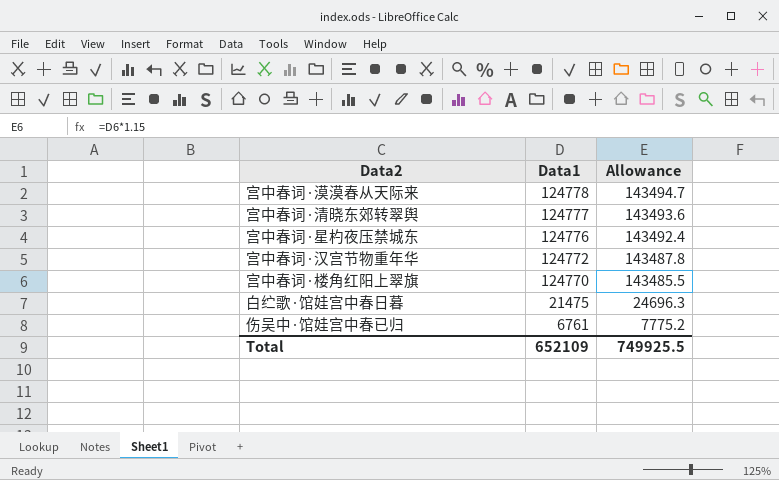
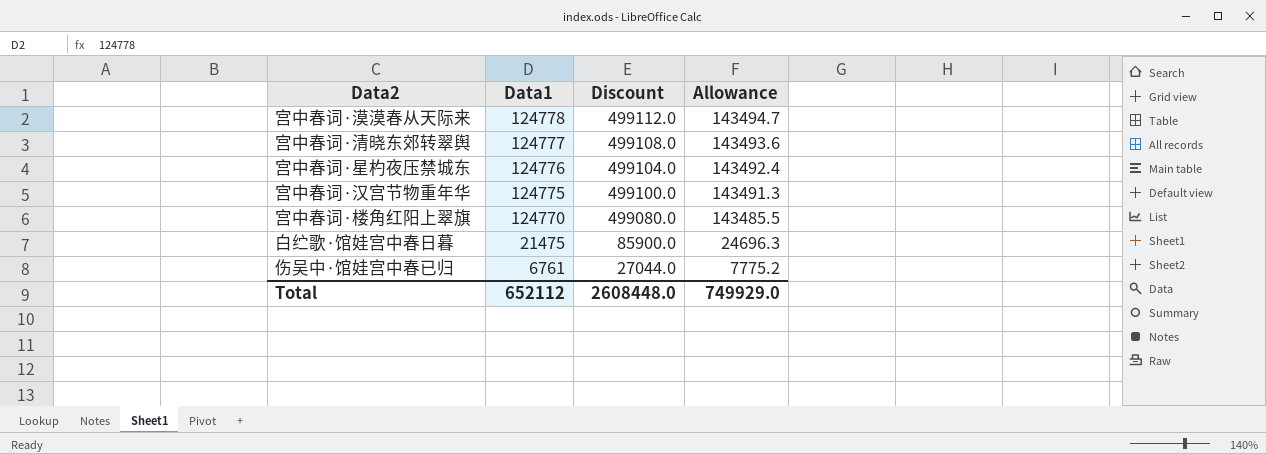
column Discount | formula: none -> [Data1] * 4
宫中春词·汉宫节物重年华 | Data1: 124772 -> 124775
宫中春词·汉宫节物重年华 | Allowance: 143487.8 -> 143491.3
Total | Data1: 652109 -> 652112
Total | Allowance: 749925.5 -> 749929.0

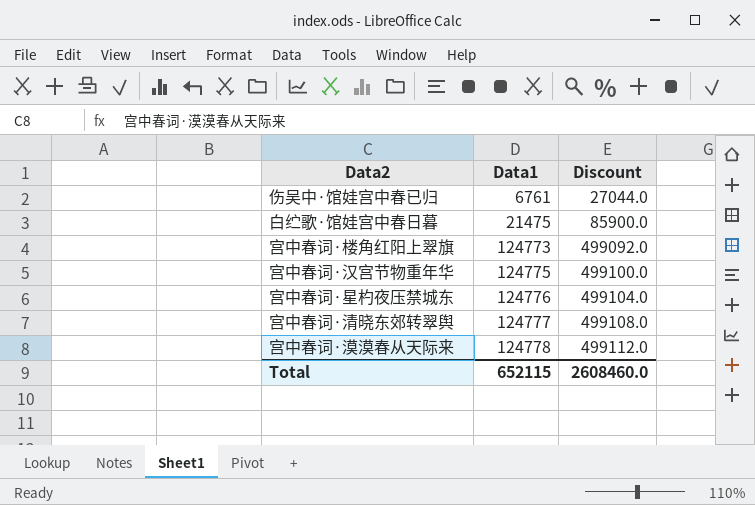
row order: Data1 descending -> Data1 ascending
column Allowance | formula: [Data1] * 1.15 -> none
宫中春词·楼角红阳上翠旗 | Data1: 124770 -> 124773
宫中春词·楼角红阳上翠旗 | Discount: 499080.0 -> 499092.0
Total | Data1: 652112 -> 652115
Total | Discount: 2608448.0 -> 2608460.0

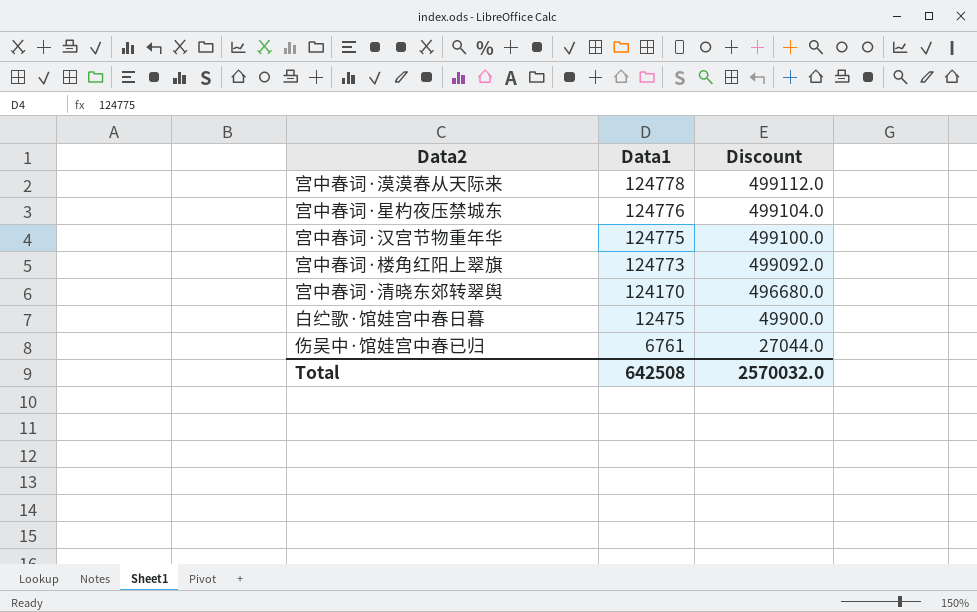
row order: Data1 ascending -> Data1 descending
宫中春词·清晓东郊转翠舆 | Data1: 124777 -> 124170
宫中春词·清晓东郊转翠舆 | Discount: 499108.0 -> 496680.0
白纻歌·馆娃宫中春日暮 | Data1: 21475 -> 12475
白纻歌·馆娃宫中春日暮 | Discount: 85900.0 -> 49900.0
Total | Data1: 652115 -> 642508
Total | Discount: 2608460.0 -> 2570032.0

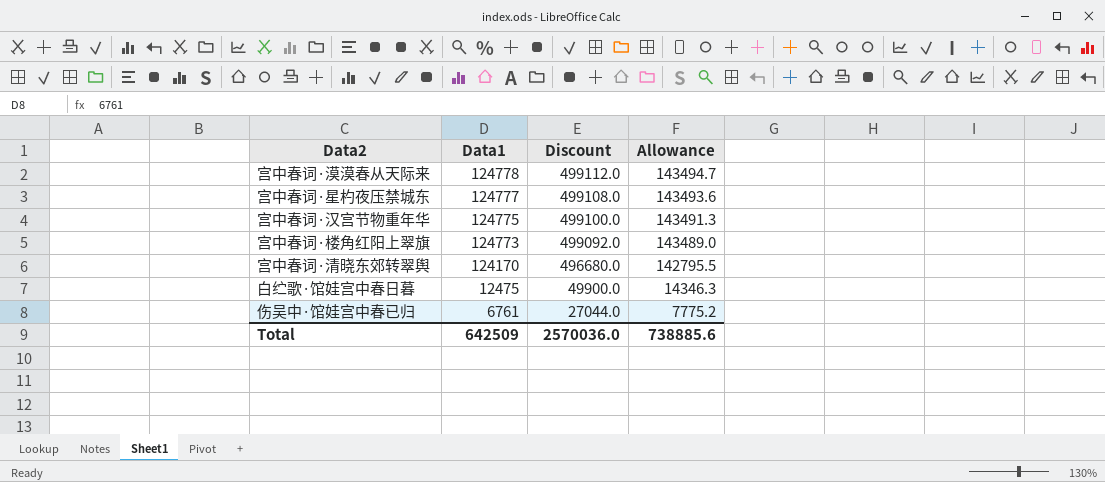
column Allowance | formula: none -> [Data1] * 1.15
宫中春词·星杓夜压禁城东 | Data1: 124776 -> 124777
宫中春词·星杓夜压禁城东 | Discount: 499104.0 -> 499108.0
Total | Data1: 642508 -> 642509
Total | Discount: 2570032.0 -> 2570036.0

